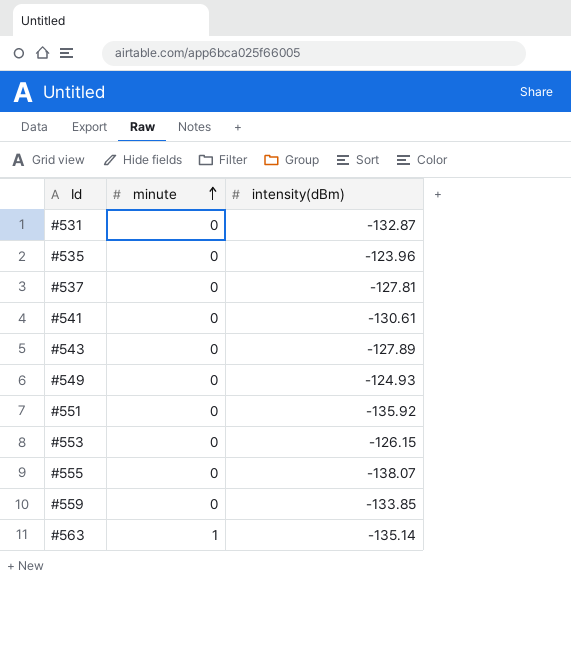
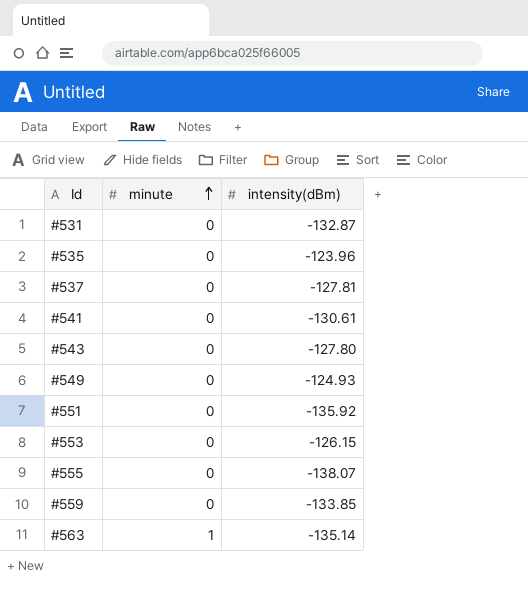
#543 | intensity(dBm): -127.89 -> -127.80

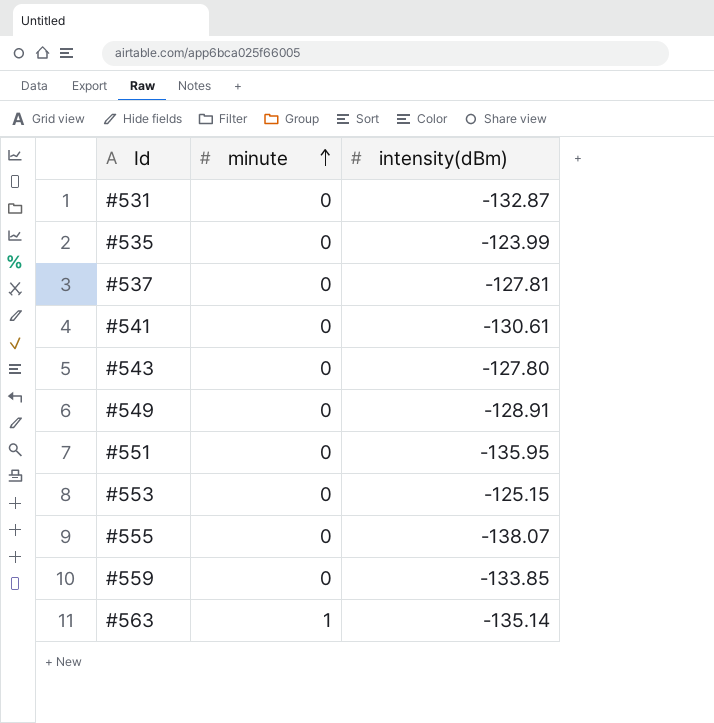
#535 | intensity(dBm): -123.96 -> -123.99
#549 | intensity(dBm): -124.93 -> -128.91
#551 | intensity(dBm): -135.92 -> -135.95
#553 | intensity(dBm): -126.15 -> -125.15

